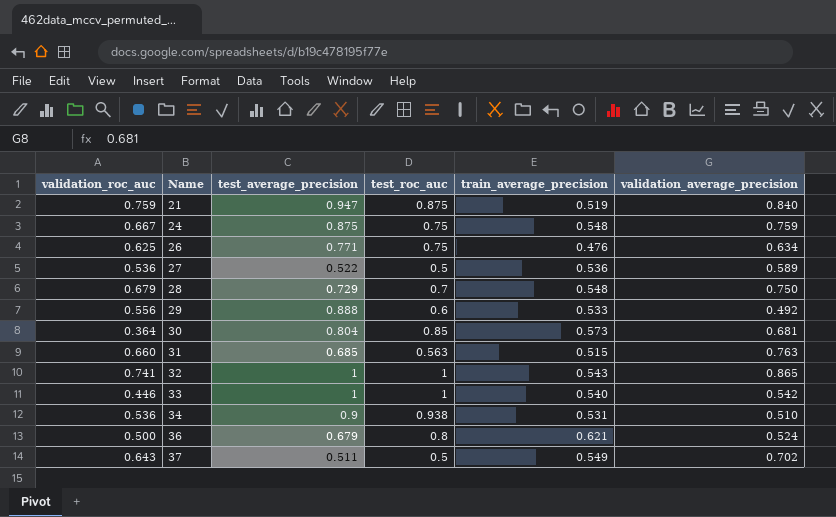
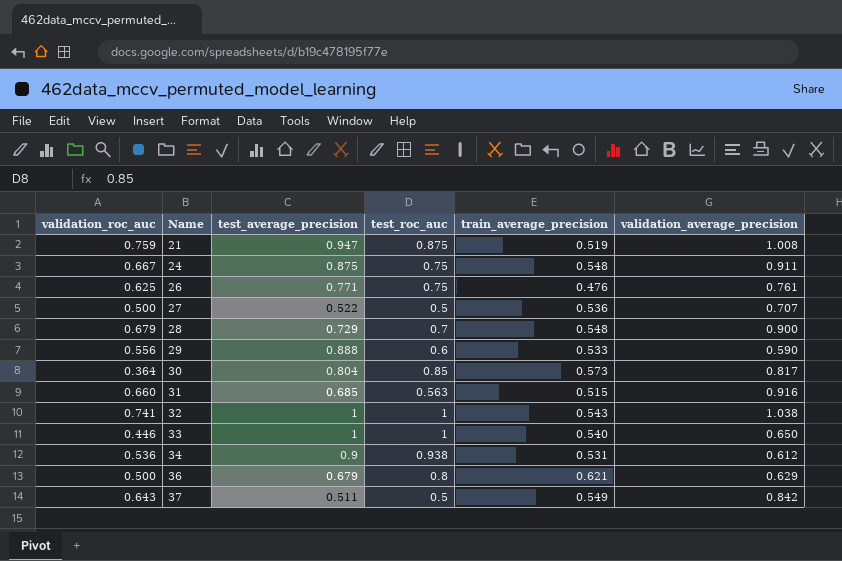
21 | validation_average_precision: 0.840 -> 1.008
24 | validation_average_precision: 0.759 -> 0.911
26 | validation_average_precision: 0.634 -> 0.761
27 | validation_roc_auc: 0.536 -> 0.500
27 | validation_average_precision: 0.589 -> 0.707
28 | validation_average_precision: 0.750 -> 0.900
29 | validation_average_precision: 0.492 -> 0.590
30 | validation_average_precision: 0.681 -> 0.817
31 | validation_average_precision: 0.763 -> 0.916
32 | validation_average_precision: 0.865 -> 1.038
33 | validation_average_precision: 0.542 -> 0.650
34 | validation_average_precision: 0.510 -> 0.612
36 | validation_average_precision: 0.524 -> 0.629
37 | validation_average_precision: 0.702 -> 0.842

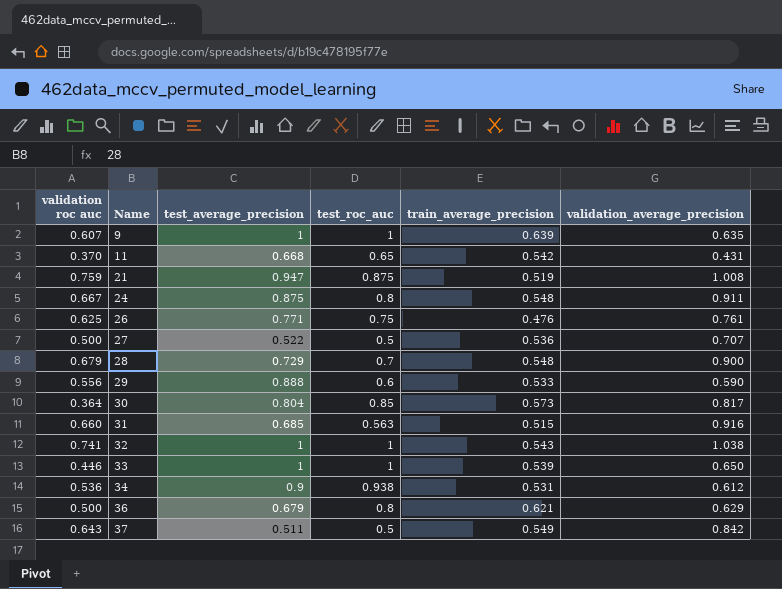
column name: validation_roc_auc -> validation roc auc
row 9: none -> 0.607 | 1 | 1 | 0.639 | 0.635
row 11: none -> 0.370 | 0.668 | 0.65 | 0.542 | 0.431
24 | test_roc_auc: 0.75 -> 0.8
33 | train_average_precision: 0.540 -> 0.539

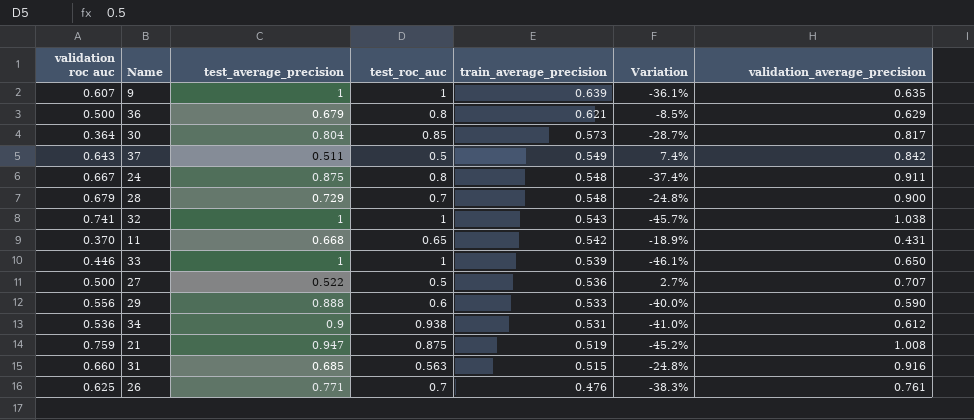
row order: Name ascending -> train_average_precision descending
column Variation | formula: none -> ([train_average_precision] - [test_average_precision]) / [test_average_precision]
26 | test_roc_auc: 0.75 -> 0.7

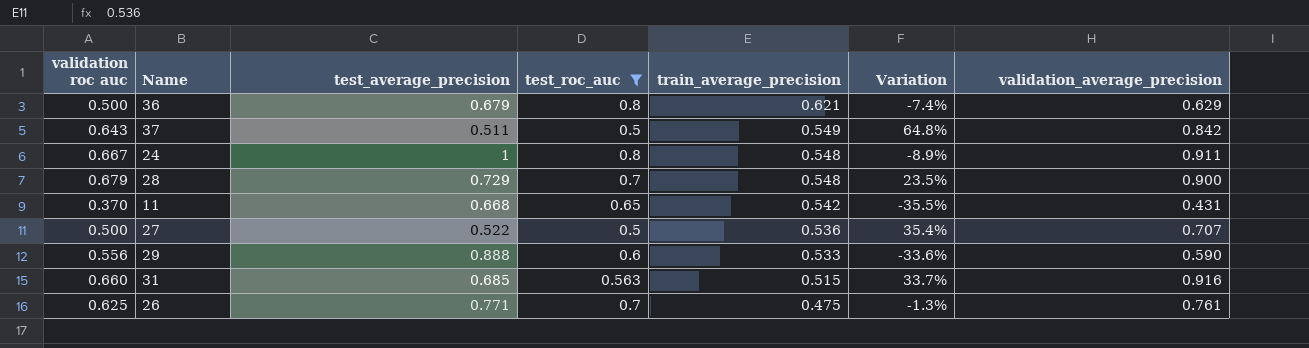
filter: none -> test_roc_auc <= 0.8
column Variation | formula: ([train_average_precision] - [test_average_precision]) / [test_average_precision] -> ([validation_average_precision] - [test_average_precision]) / [test_average_precision]
24 | test_average_precision: 0.875 -> 1
26 | train_average_precision: 0.476 -> 0.475

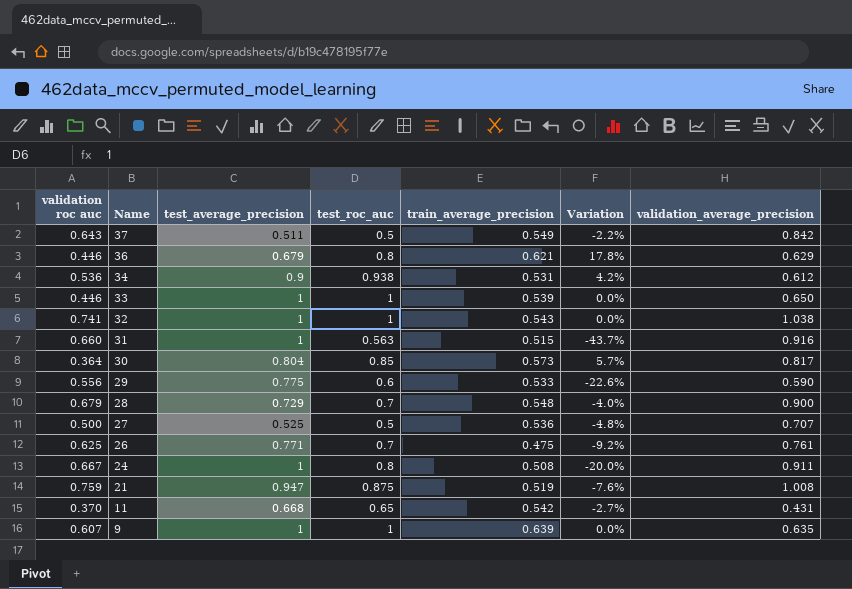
filter: test_roc_auc <= 0.8 -> none
row order: train_average_precision descending -> Name descending
column Variation | formula: ([validation_average_precision] - [test_average_precision]) / [test_average_precision] -> ([test_roc_auc] - [test_average_precision]) / [test_average_precision]
36 | validation roc auc: 0.500 -> 0.446
31 | test_average_precision: 0.685 -> 1
29 | test_average_precision: 0.888 -> 0.775
27 | test_average_precision: 0.522 -> 0.525
24 | train_average_precision: 0.548 -> 0.508

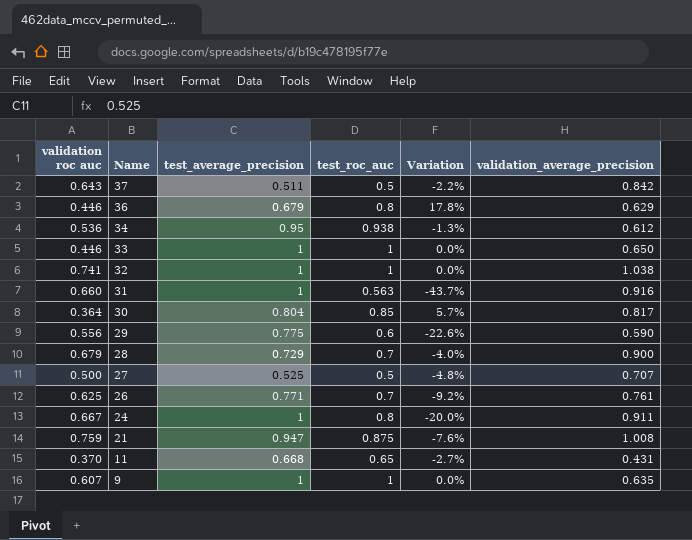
column train_average_precision | position: 5 -> none
34 | test_average_precision: 0.9 -> 0.95
34 | Variation: 4.2% -> -1.3%

